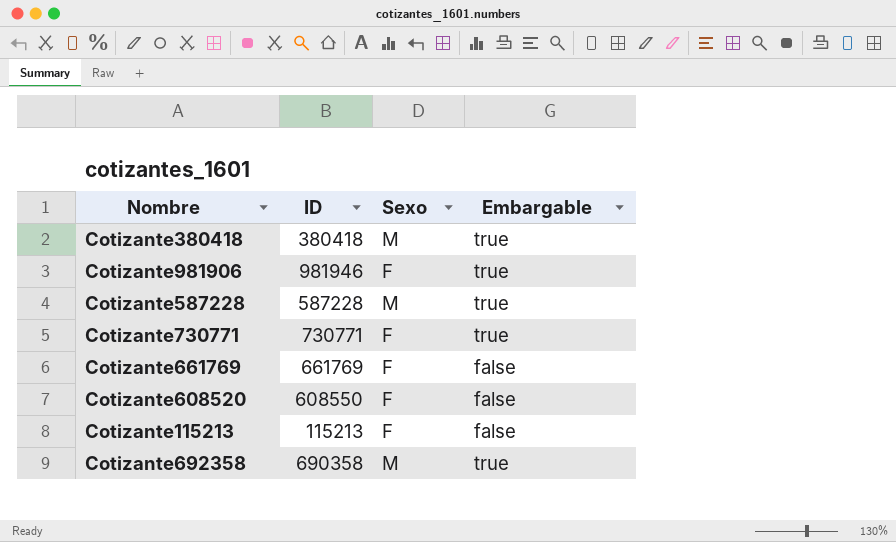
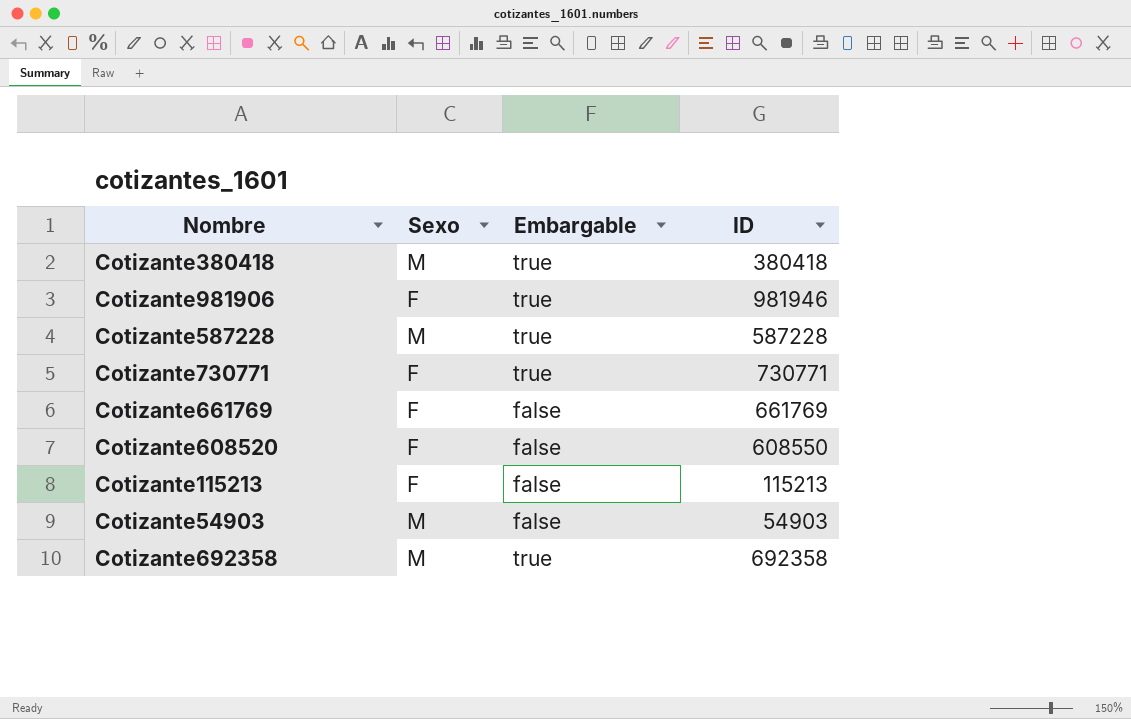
column ID | position: 2 -> 4
row Cotizante54903: none -> M | false | 54903
Cotizante692358 | ID: 690358 -> 692358

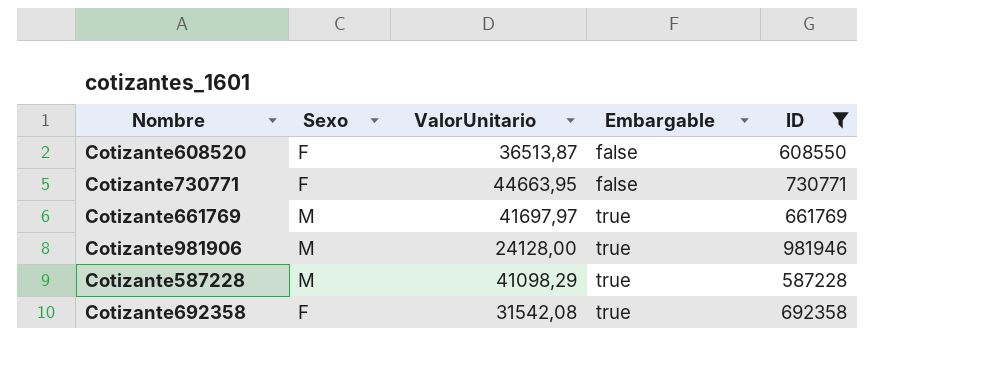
filter: none -> ID >= 587228
row order: none -> Embargable ascending
column ValorUnitario | position: none -> 3
Cotizante730771 | Embargable: true -> false
Cotizante661769 | Sexo: F -> M
Cotizante661769 | Embargable: false -> true
Cotizante981906 | Sexo: F -> M
Cotizante692358 | Sexo: M -> F

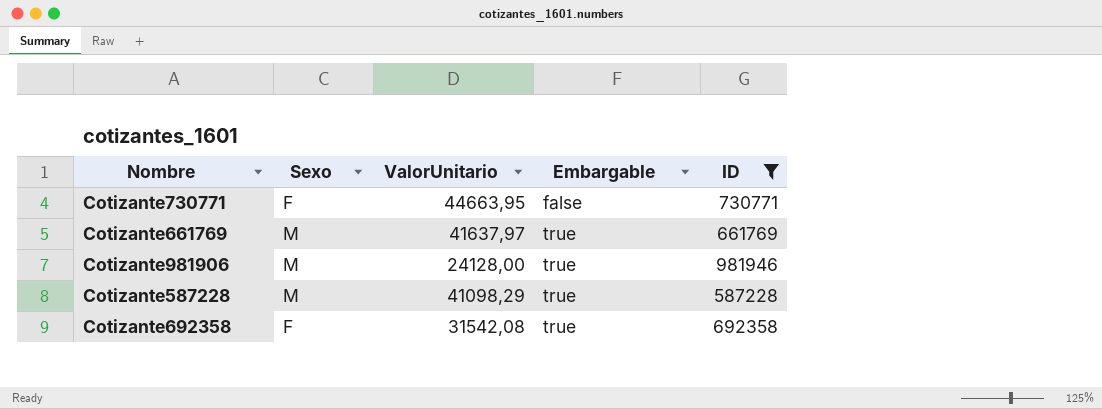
row Cotizante608520: F | 36513,87 | false | 608550 -> none
Cotizante661769 | ValorUnitario: 41697,97 -> 41637,97

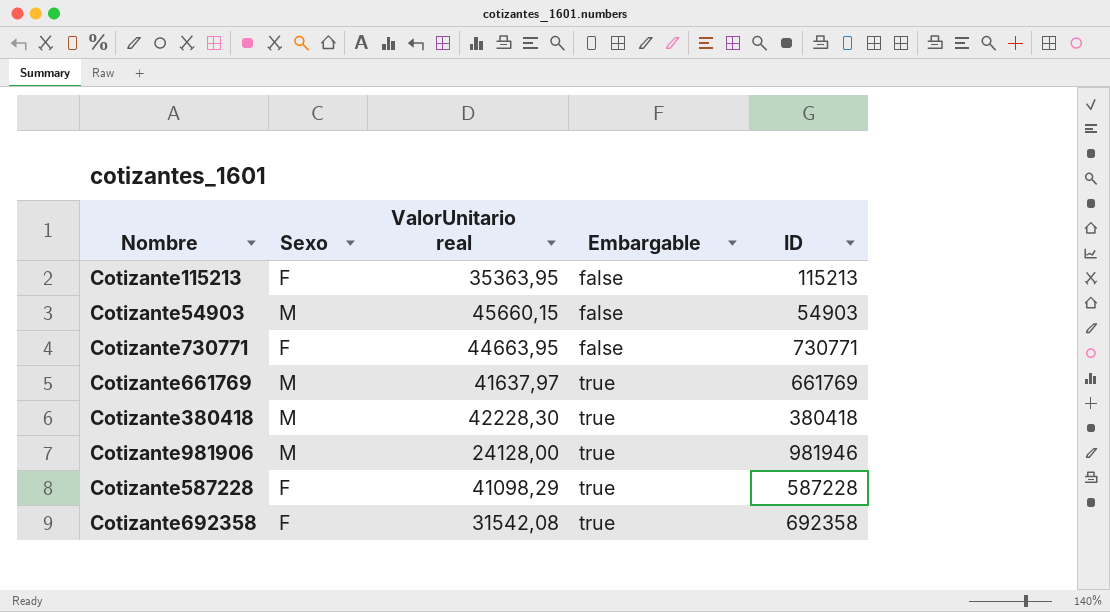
filter: ID >= 587228 -> none
column name: ValorUnitario -> ValorUnitario real
Cotizante587228 | Sexo: M -> F

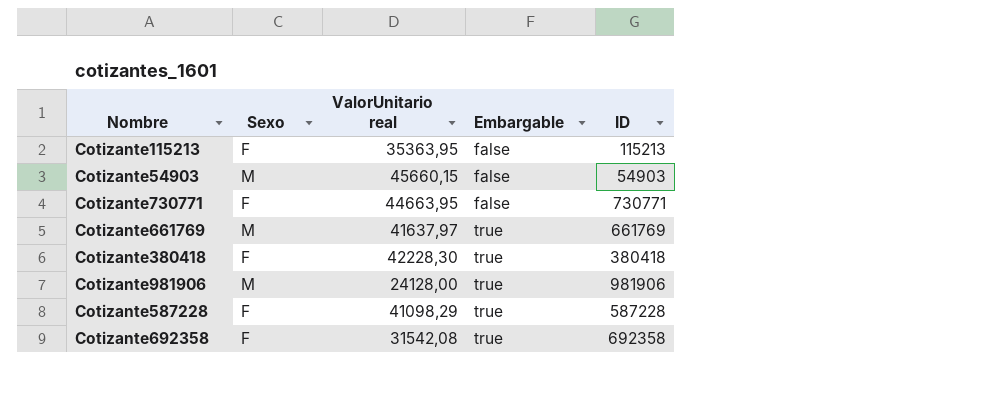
Cotizante380418 | Sexo: M -> F
Cotizante981906 | ID: 981946 -> 981906

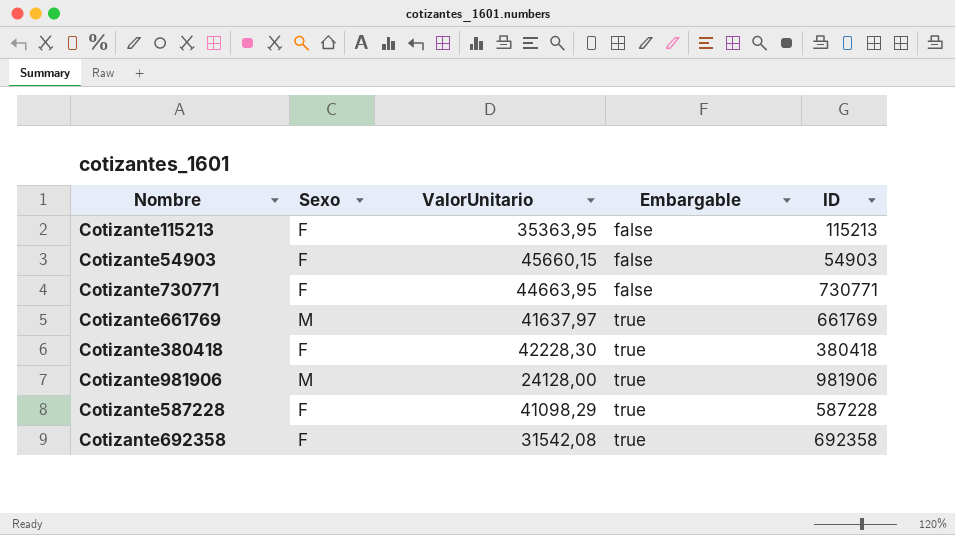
column name: ValorUnitario real -> ValorUnitario
Cotizante54903 | Sexo: M -> F

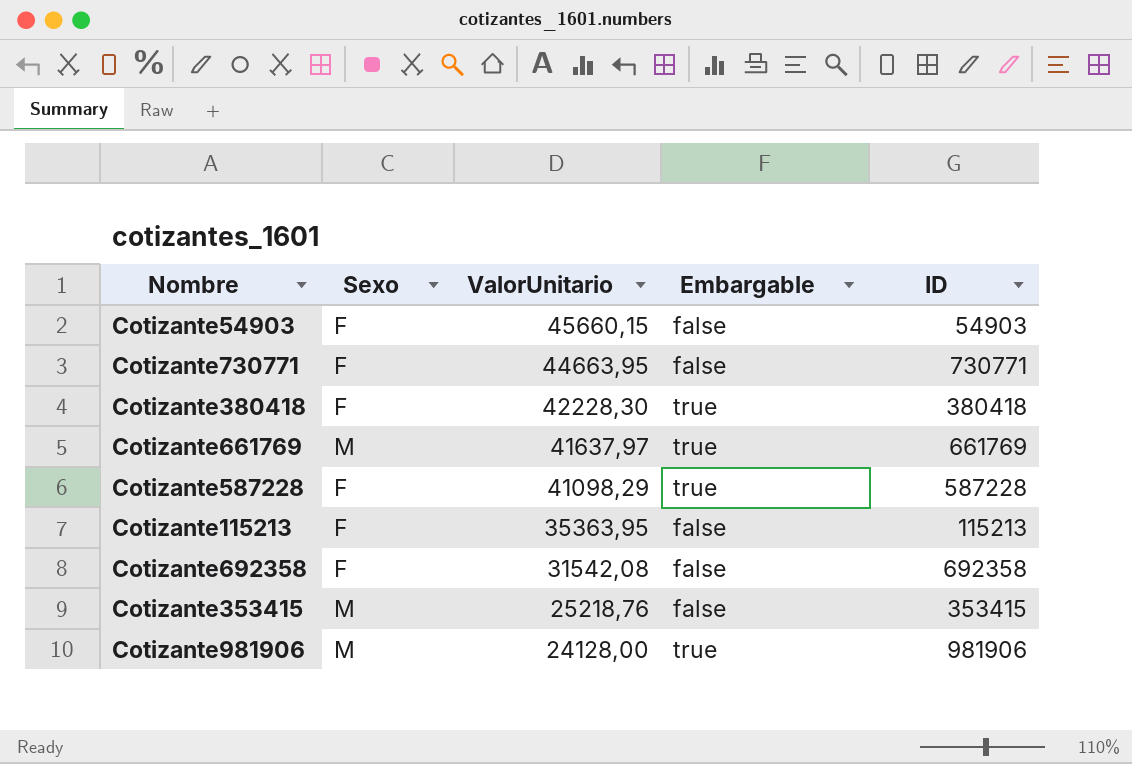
row order: Embargable ascending -> ValorUnitario descending
Cotizante692358 | Embargable: true -> false
row Cotizante353415: none -> M | 25218,76 | false | 353415

